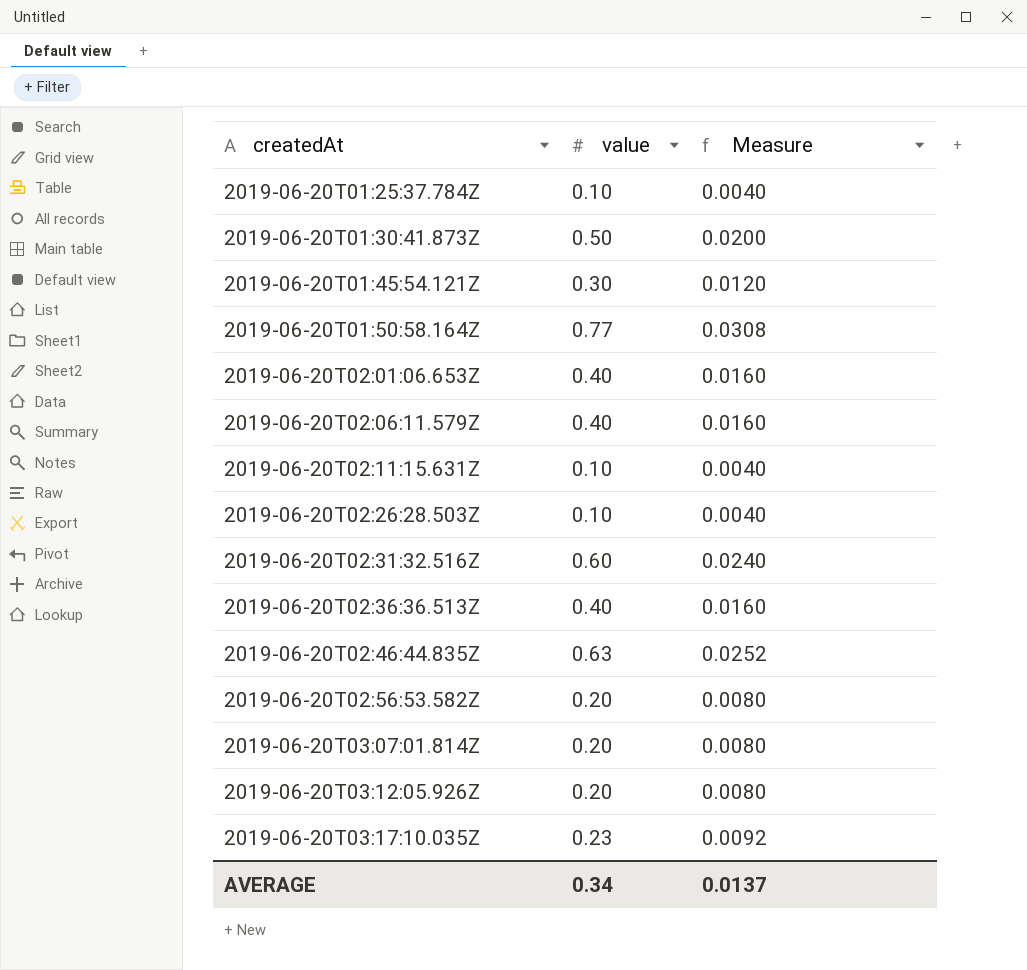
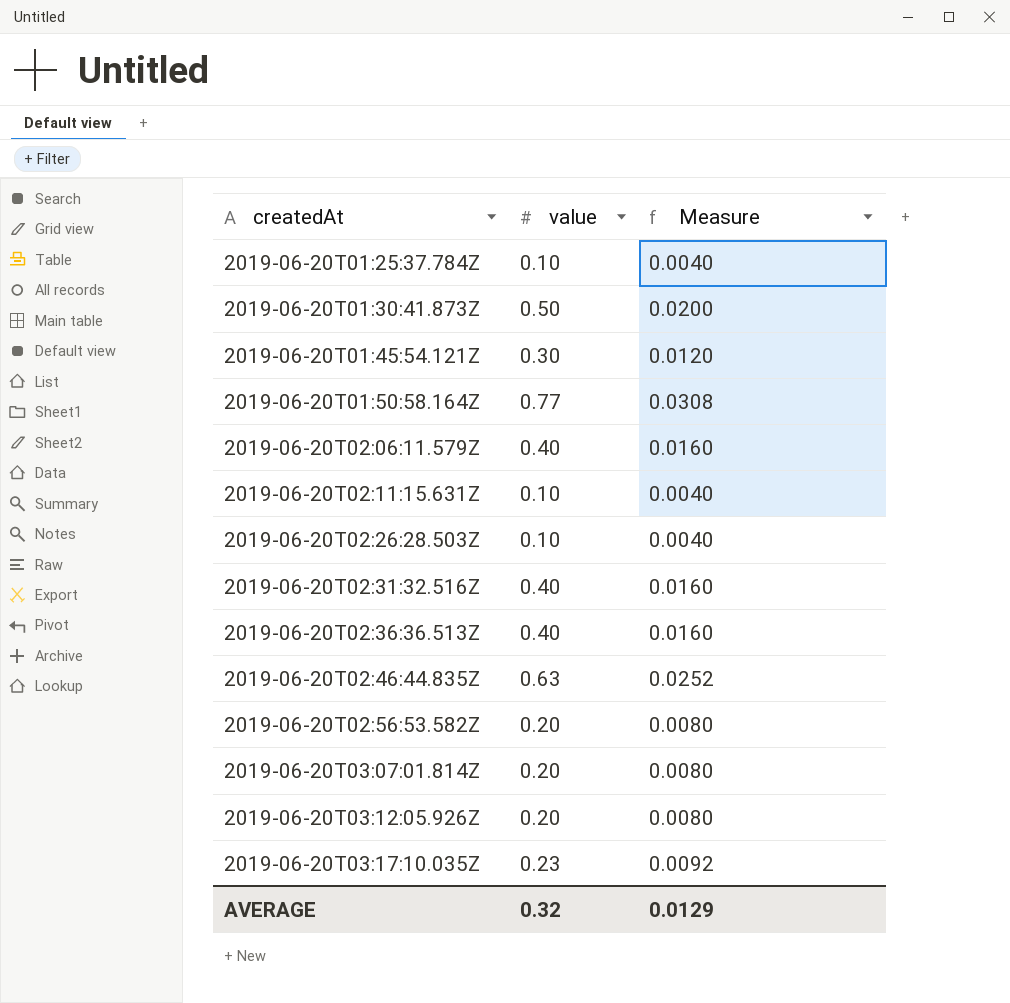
row 2019-06-20T02:01:06.653Z: 0.40 | 0.0160 -> none
2019-06-20T02:31:32.516Z | value: 0.60 -> 0.40
2019-06-20T02:31:32.516Z | Measure: 0.0240 -> 0.0160
AVERAGE | value: 0.34 -> 0.32
AVERAGE | Measure: 0.0137 -> 0.0129

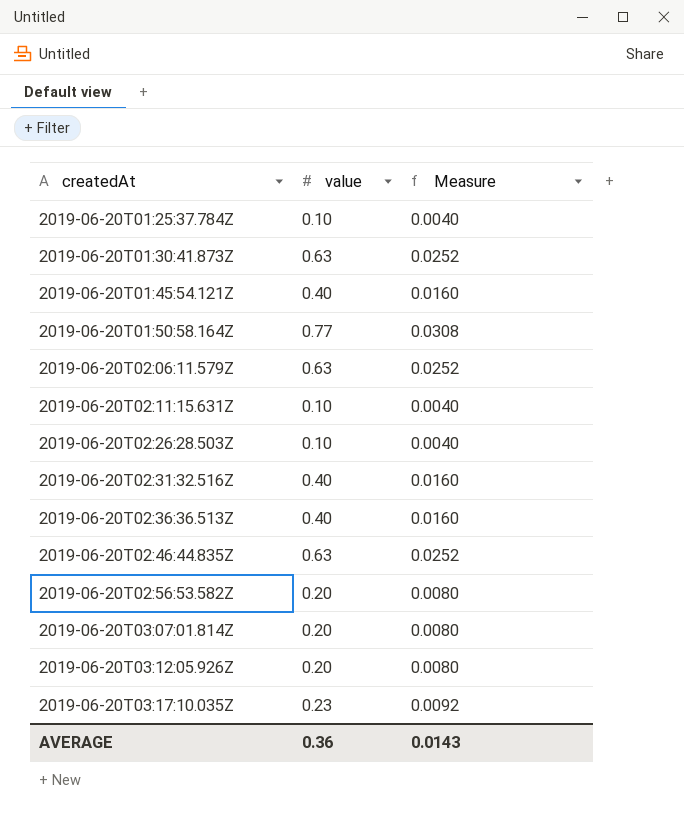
2019-06-20T01:30:41.873Z | value: 0.50 -> 0.63
2019-06-20T01:30:41.873Z | Measure: 0.0200 -> 0.0252
2019-06-20T01:45:54.121Z | value: 0.30 -> 0.40
2019-06-20T01:45:54.121Z | Measure: 0.0120 -> 0.0160
2019-06-20T02:06:11.579Z | value: 0.40 -> 0.63
2019-06-20T02:06:11.579Z | Measure: 0.0160 -> 0.0252
AVERAGE | value: 0.32 -> 0.36
AVERAGE | Measure: 0.0129 -> 0.0143

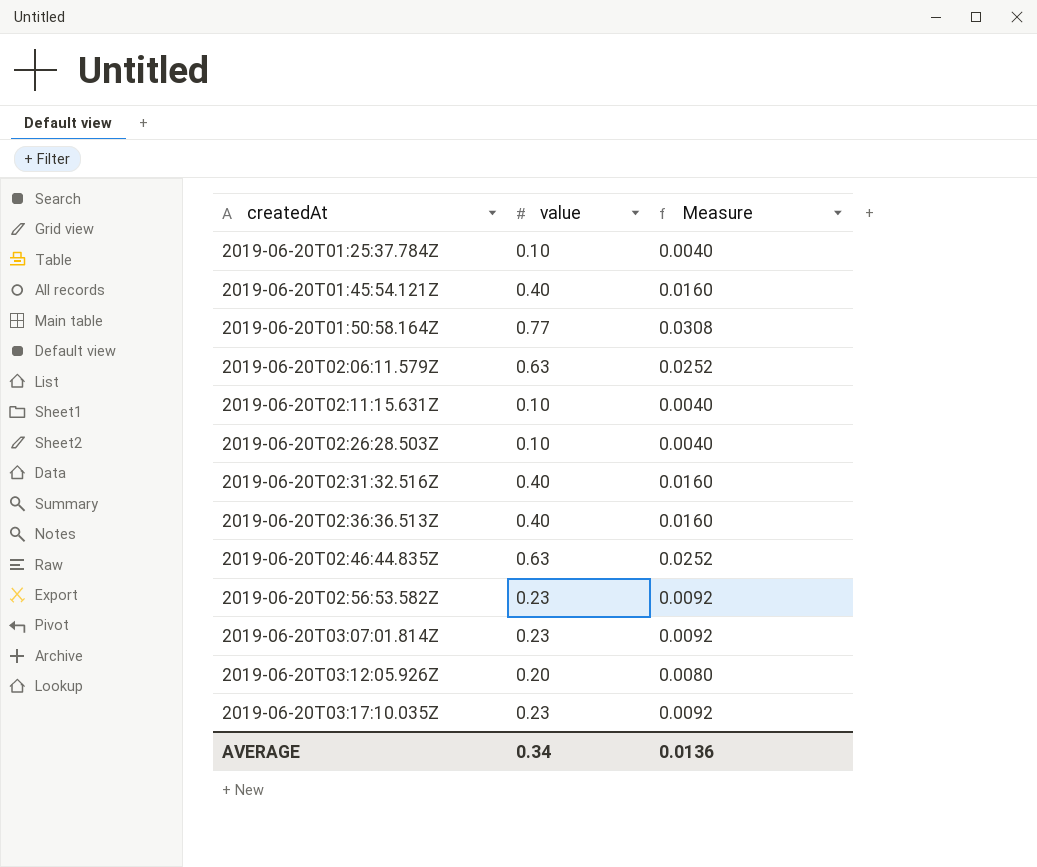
row 2019-06-20T01:30:41.873Z: 0.63 | 0.0252 -> none
2019-06-20T02:56:53.582Z | value: 0.20 -> 0.23
2019-06-20T02:56:53.582Z | Measure: 0.0080 -> 0.0092
2019-06-20T03:07:01.814Z | value: 0.20 -> 0.23
2019-06-20T03:07:01.814Z | Measure: 0.0080 -> 0.0092
AVERAGE | value: 0.36 -> 0.34
AVERAGE | Measure: 0.0143 -> 0.0136

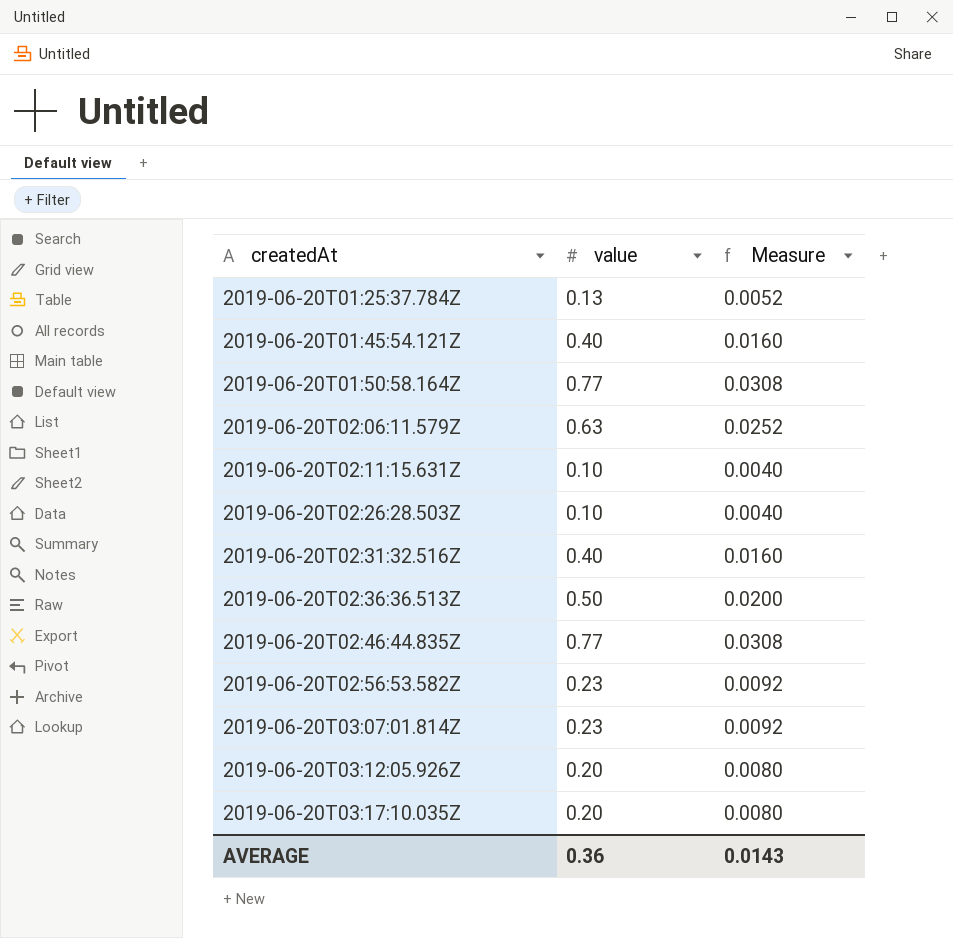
2019-06-20T01:25:37.784Z | value: 0.10 -> 0.13
2019-06-20T01:25:37.784Z | Measure: 0.0040 -> 0.0052
2019-06-20T02:36:36.513Z | value: 0.40 -> 0.50
2019-06-20T02:36:36.513Z | Measure: 0.0160 -> 0.0200
2019-06-20T02:46:44.835Z | value: 0.63 -> 0.77
2019-06-20T02:46:44.835Z | Measure: 0.0252 -> 0.0308
2019-06-20T03:17:10.035Z | value: 0.23 -> 0.20
2019-06-20T03:17:10.035Z | Measure: 0.0092 -> 0.0080
AVERAGE | value: 0.34 -> 0.36
AVERAGE | Measure: 0.0136 -> 0.0143

